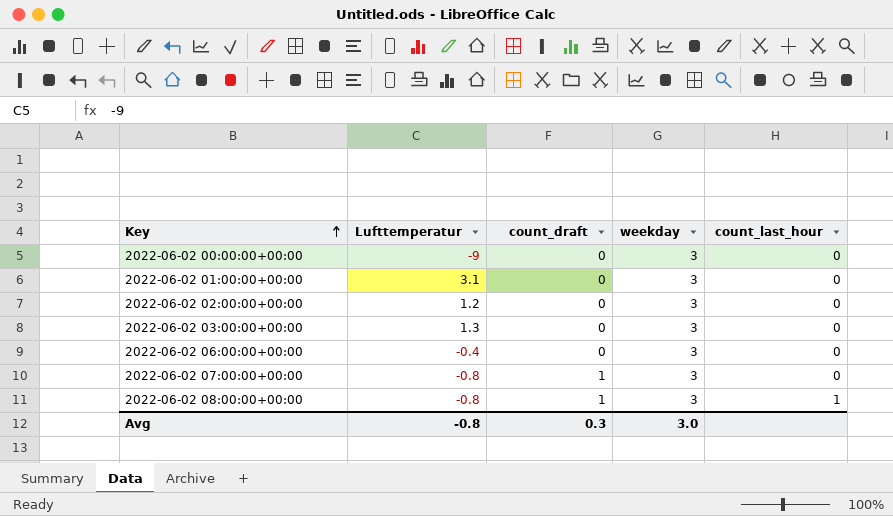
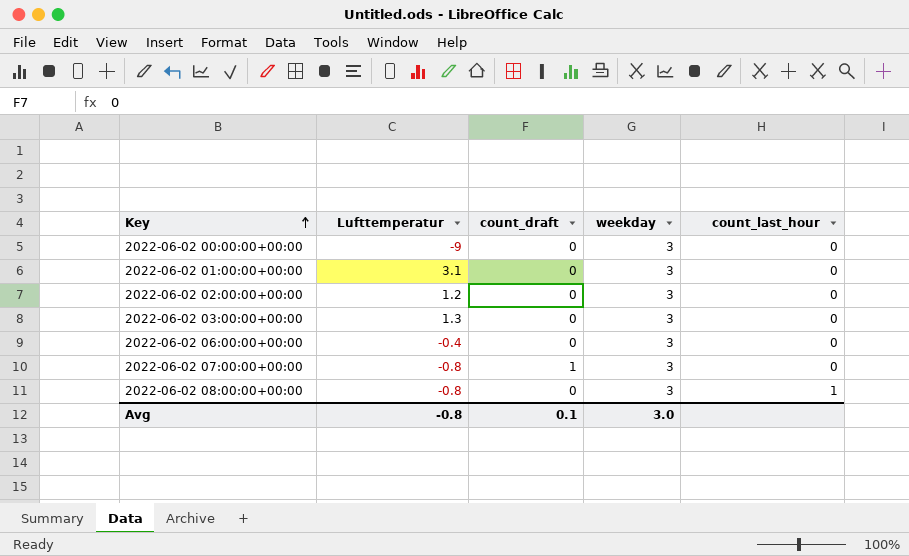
2022-06-02 08:00:00+00:00 | count_draft: 1 -> 0
Avg | count_draft: 0.3 -> 0.1

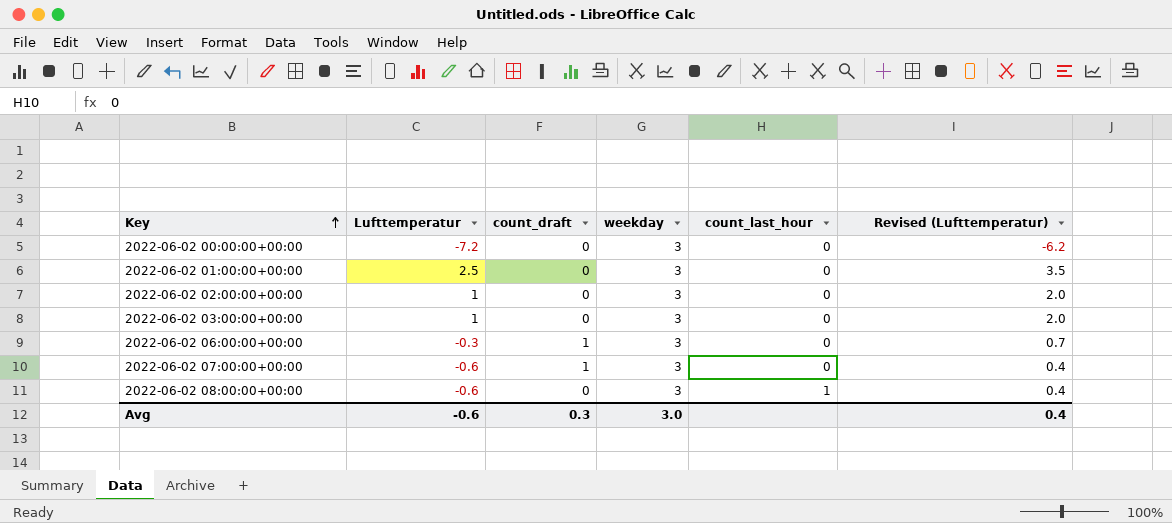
column Revised (Lufttemperatur) | formula: none -> [Lufttemperatur] + 1
2022-06-02 00:00:00+00:00 | Lufttemperatur: -9 -> -7.2
2022-06-02 01:00:00+00:00 | Lufttemperatur: 3.1 -> 2.5
2022-06-02 02:00:00+00:00 | Lufttemperatur: 1.2 -> 1
2022-06-02 03:00:00+00:00 | Lufttemperatur: 1.3 -> 1
2022-06-02 06:00:00+00:00 | Lufttemperatur: -0.4 -> -0.3
2022-06-02 06:00:00+00:00 | count_draft: 0 -> 1
2022-06-02 07:00:00+00:00 | Lufttemperatur: -0.8 -> -0.6
2022-06-02 08:00:00+00:00 | Lufttemperatur: -0.8 -> -0.6
Avg | Lufttemperatur: -0.8 -> -0.6
Avg | count_draft: 0.1 -> 0.3

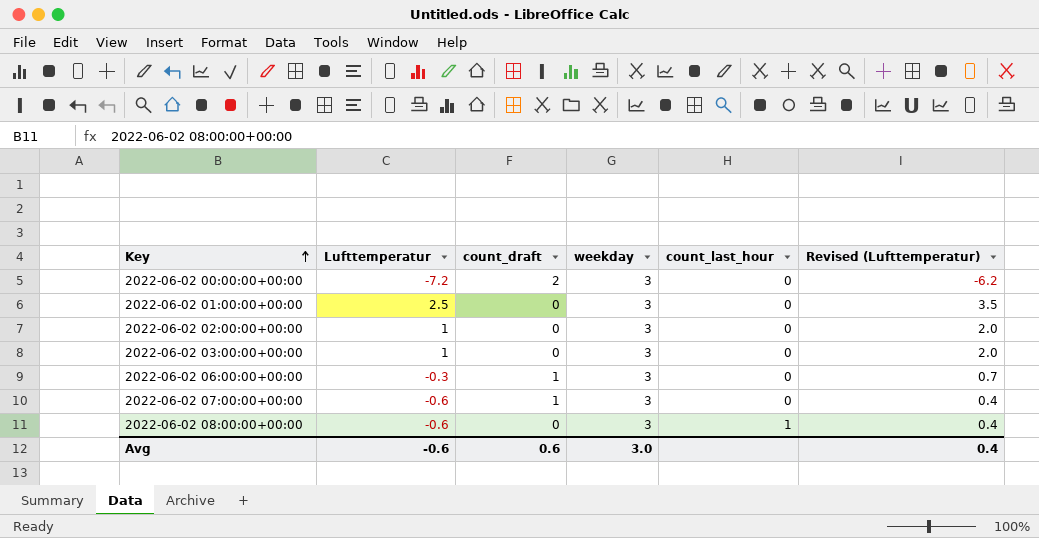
2022-06-02 00:00:00+00:00 | count_draft: 0 -> 2
Avg | count_draft: 0.3 -> 0.6

